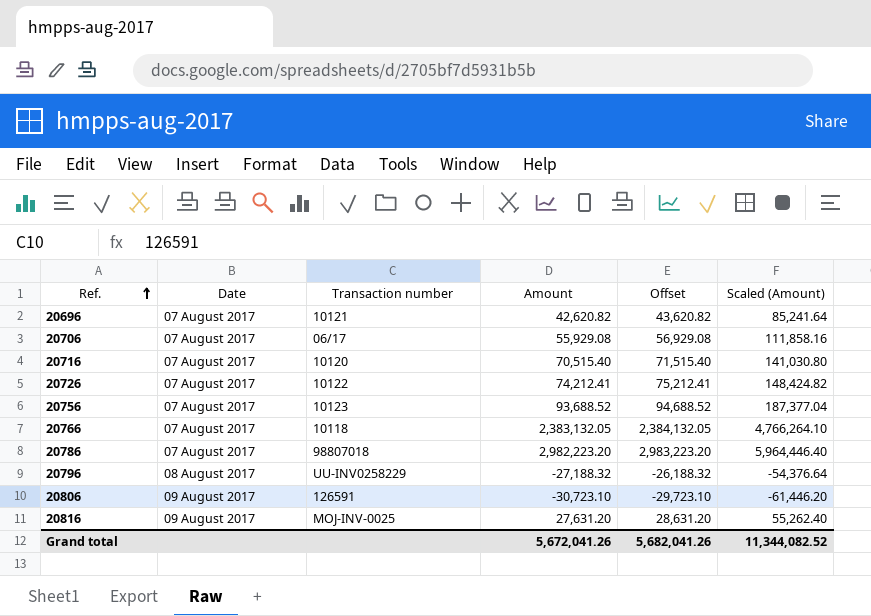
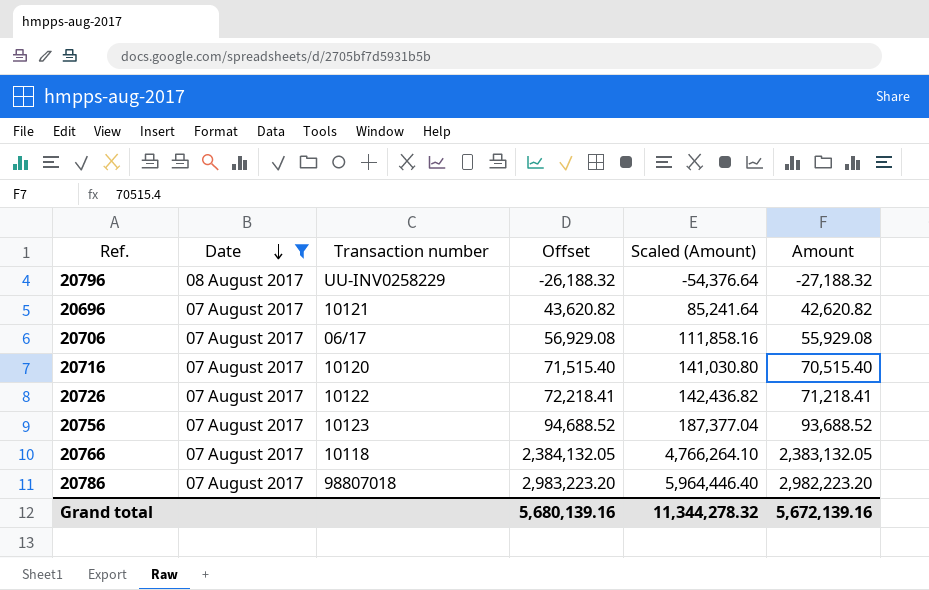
filter: none -> Date != 09 August 2017
row order: Ref. ascending -> Date descending
column Amount | position: 4 -> 6
20726 | Offset: 75,212.41 -> 72,218.41
20726 | Scaled (Amount): 148,424.82 -> 142,436.82
20726 | Amount: 74,212.41 -> 71,218.41
Grand total | Offset: 5,682,041.26 -> 5,680,139.16
Grand total | Scaled (Amount): 11,344,082.52 -> 11,344,278.32
Grand total | Amount: 5,672,041.26 -> 5,672,139.16

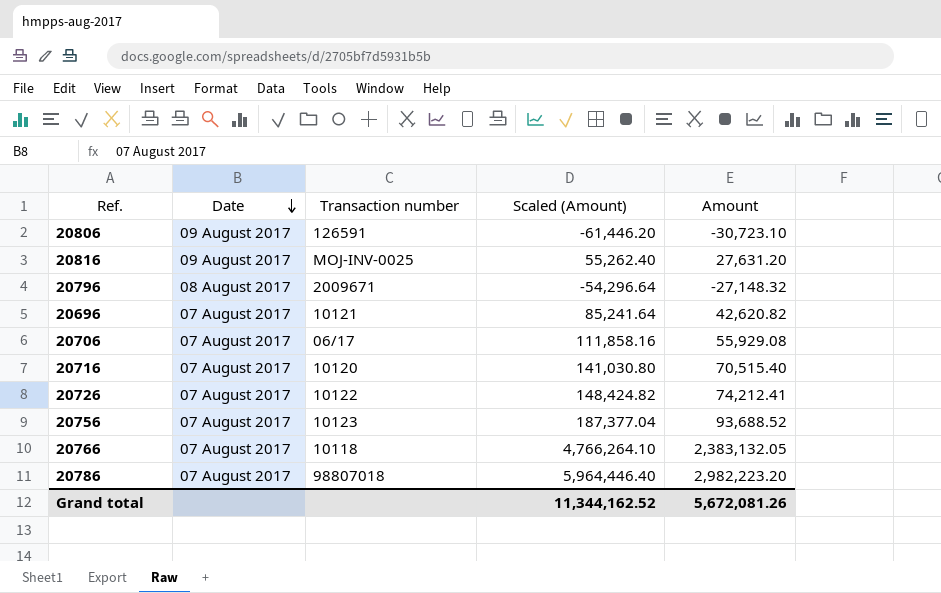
filter: Date != 09 August 2017 -> none
column Offset | formula: [Amount] + 1000 -> none
20796 | Transaction number: UU-INV0258229 -> 2009671
20796 | Scaled (Amount): -54,376.64 -> -54,296.64
20796 | Amount: -27,188.32 -> -27,148.32
20726 | Scaled (Amount): 142,436.82 -> 148,424.82
20726 | Amount: 71,218.41 -> 74,212.41
Grand total | Scaled (Amount): 11,344,278.32 -> 11,344,162.52
Grand total | Amount: 5,672,139.16 -> 5,672,081.26

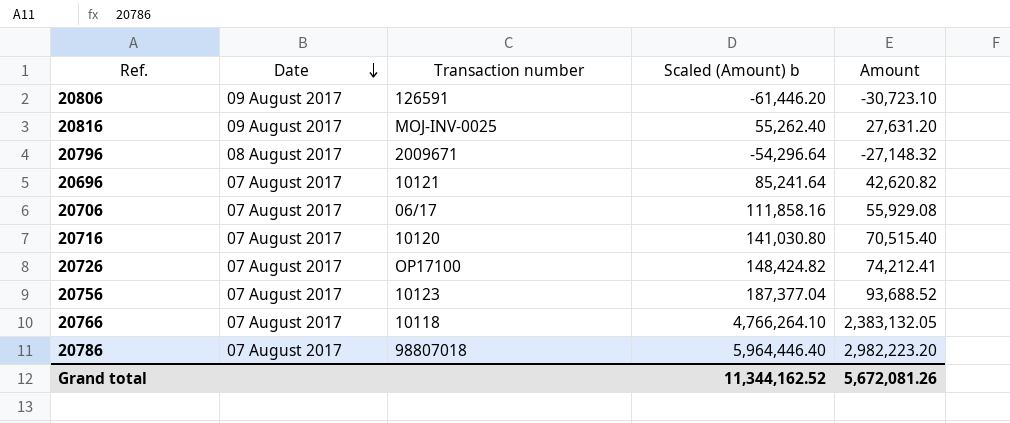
column name: Scaled (Amount) -> Scaled (Amount) b
20726 | Transaction number: 10122 -> OP17100

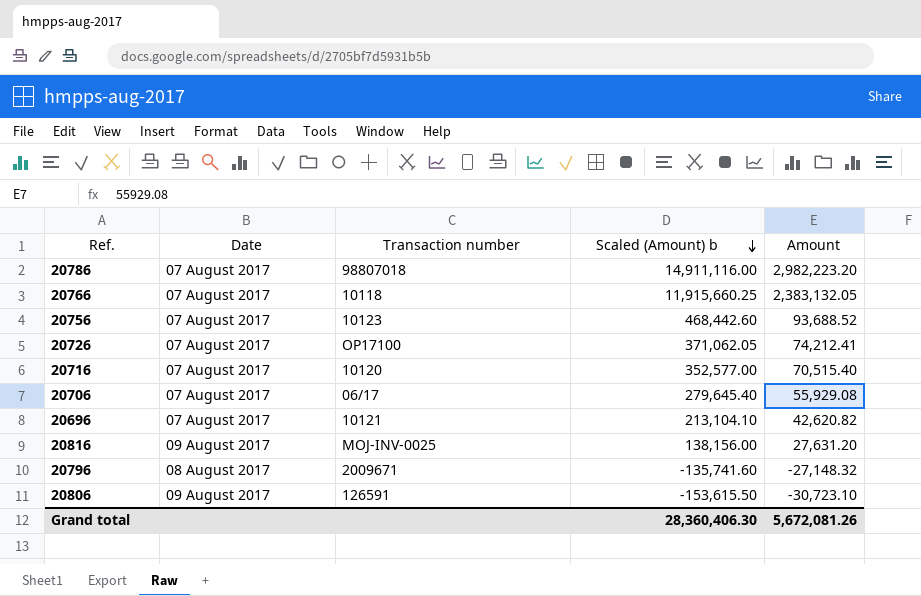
row order: Date descending -> Scaled (Amount) b descending
column Scaled (Amount) b | formula: [Amount] * 2 -> [Amount] * 5
Grand total | Scaled (Amount) b: 11,344,162.52 -> 28,360,406.30

